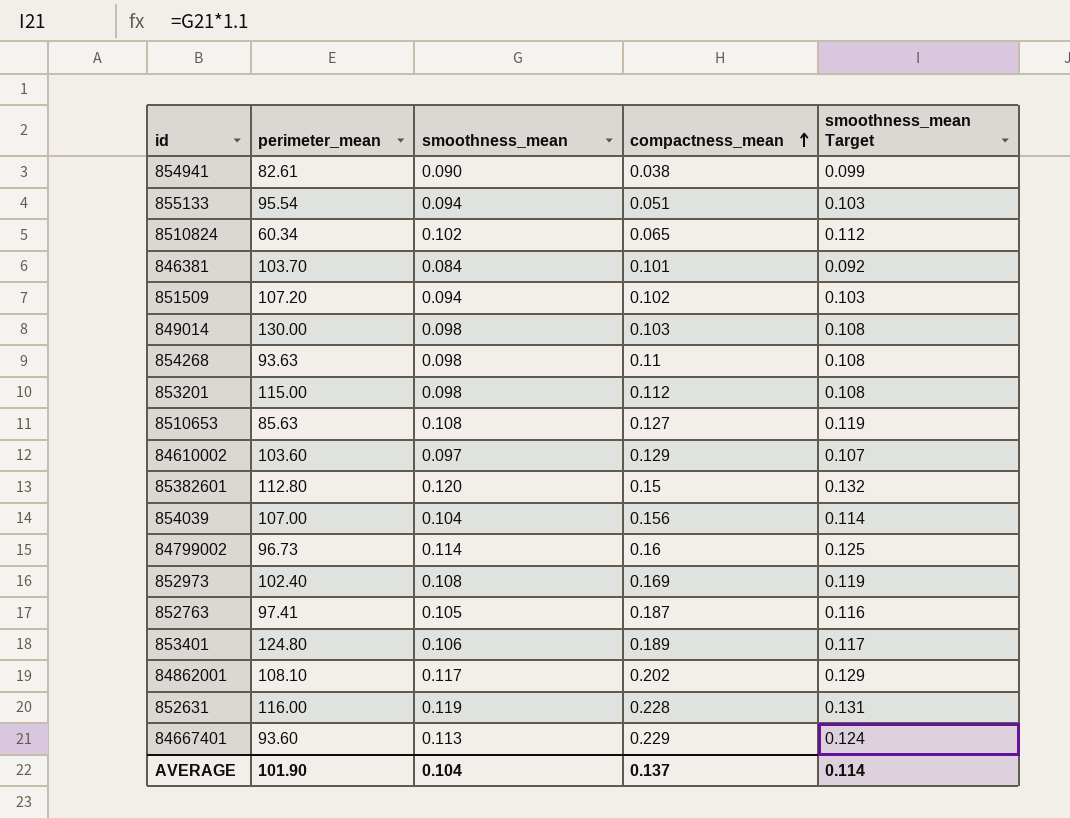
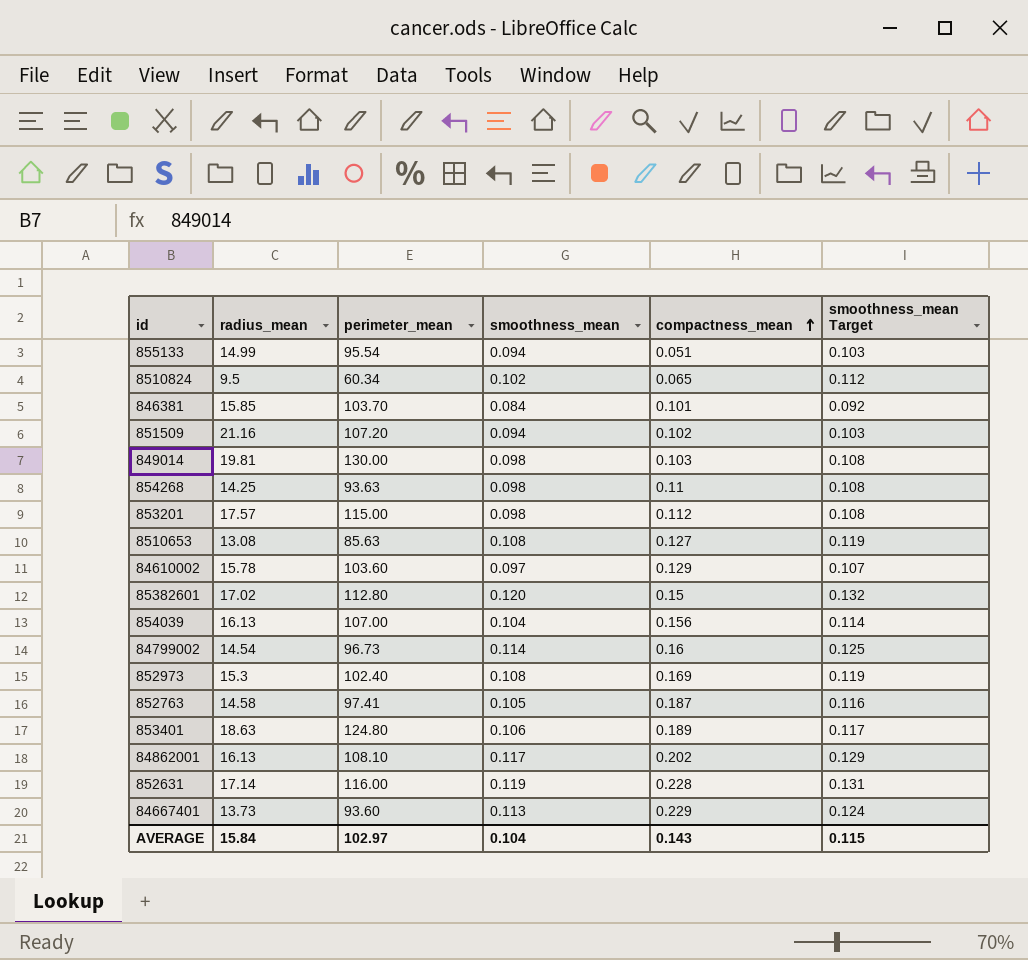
column radius_mean | position: none -> 2
row 854941: 82.61 | 0.090 | 0.038 | 0.099 -> none
AVERAGE | perimeter_mean: 101.90 -> 102.97
AVERAGE | compactness_mean: 0.137 -> 0.143
AVERAGE | smoothness_mean Target: 0.114 -> 0.115

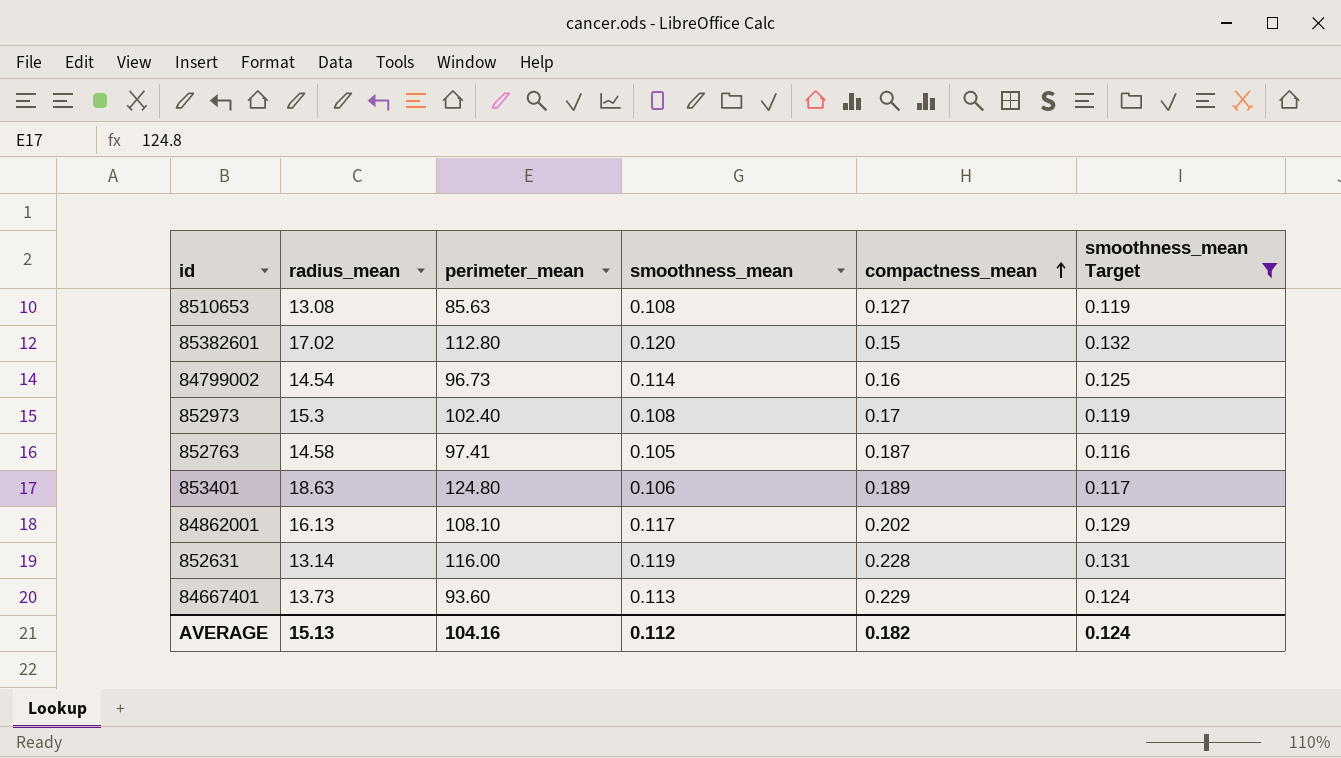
filter: none -> smoothness_mean Target >= 0.116
852973 | compactness_mean: 0.169 -> 0.17
852631 | radius_mean: 17.14 -> 13.14
AVERAGE | radius_mean: 15.84 -> 15.13
AVERAGE | perimeter_mean: 102.97 -> 104.16
AVERAGE | smoothness_mean: 0.104 -> 0.112
AVERAGE | compactness_mean: 0.143 -> 0.182
AVERAGE | smoothness_mean Target: 0.115 -> 0.124

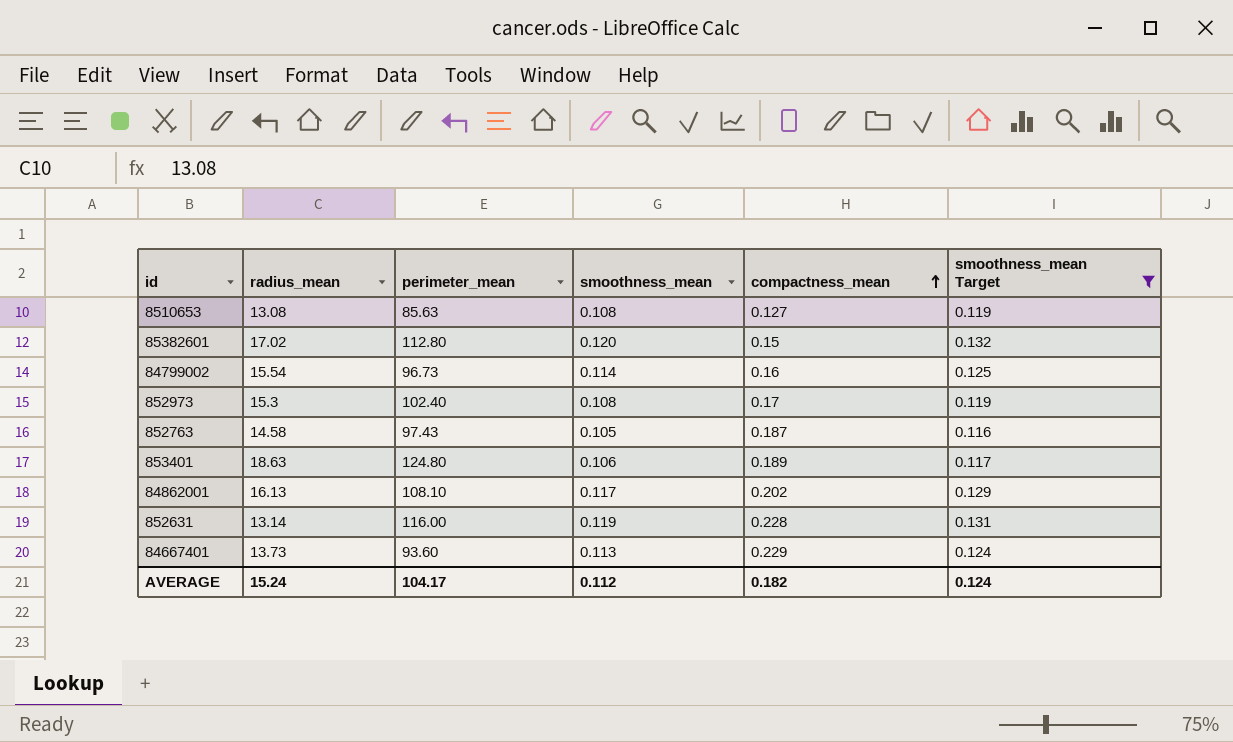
84799002 | radius_mean: 14.54 -> 15.54
852763 | perimeter_mean: 97.41 -> 97.43
AVERAGE | radius_mean: 15.13 -> 15.24
AVERAGE | perimeter_mean: 104.16 -> 104.17

